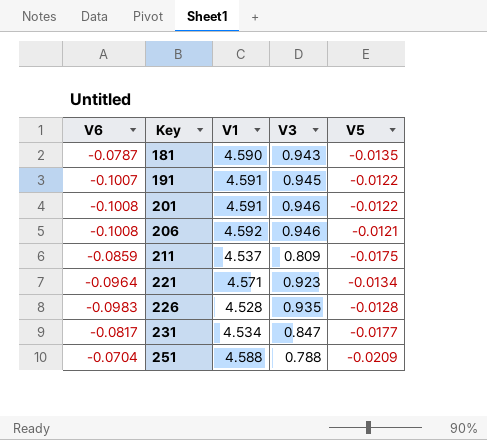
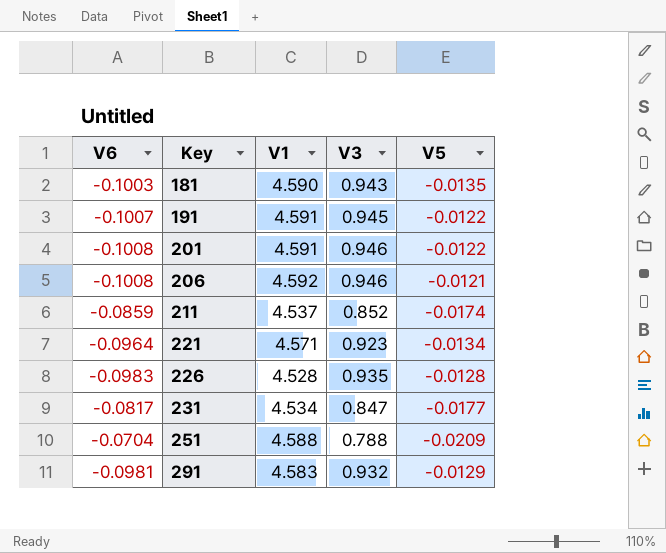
181 | V6: -0.0787 -> -0.1003
211 | V3: 0.809 -> 0.852
211 | V5: -0.0175 -> -0.0174
row 291: none -> -0.0981 | 4.583 | 0.932 | -0.0129

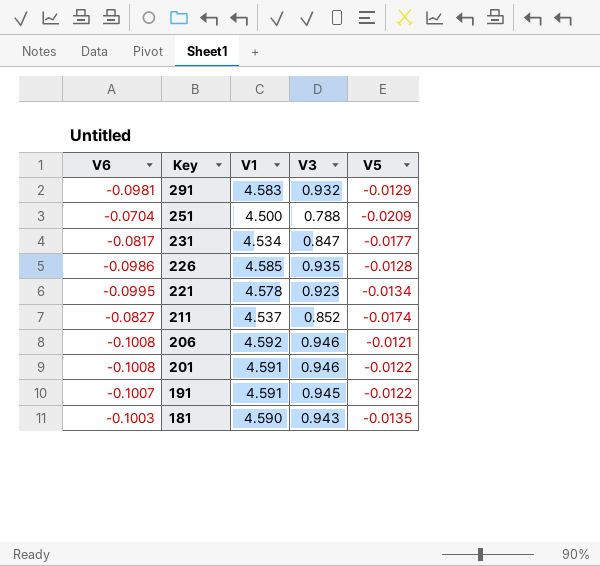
row order: Key ascending -> Key descending
251 | V1: 4.588 -> 4.500
226 | V6: -0.0983 -> -0.0986
226 | V1: 4.528 -> 4.585
221 | V6: -0.0964 -> -0.0995
221 | V1: 4.571 -> 4.578
211 | V6: -0.0859 -> -0.0827

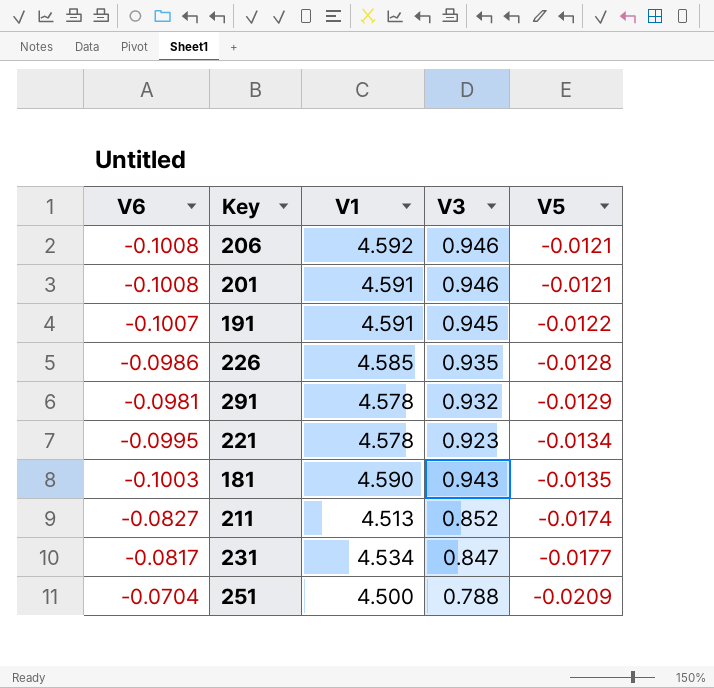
row order: Key descending -> V5 descending
201 | V5: -0.0122 -> -0.0121
291 | V1: 4.583 -> 4.578
211 | V1: 4.537 -> 4.513

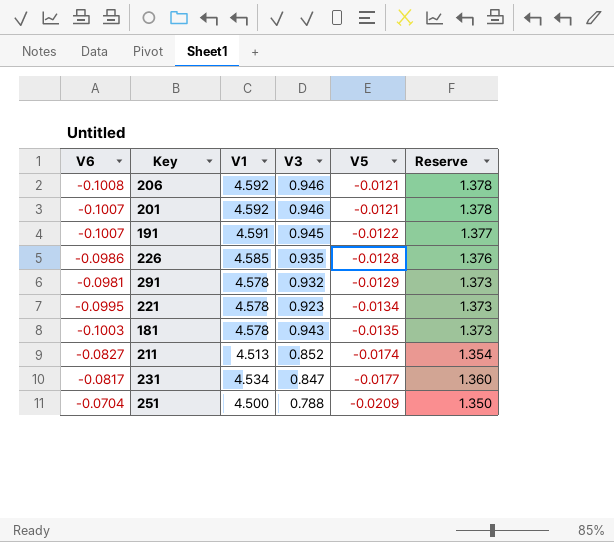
column Reserve | formula: none -> [V1] * 0.3
201 | V6: -0.1008 -> -0.1007
201 | V1: 4.591 -> 4.592
181 | V1: 4.590 -> 4.578

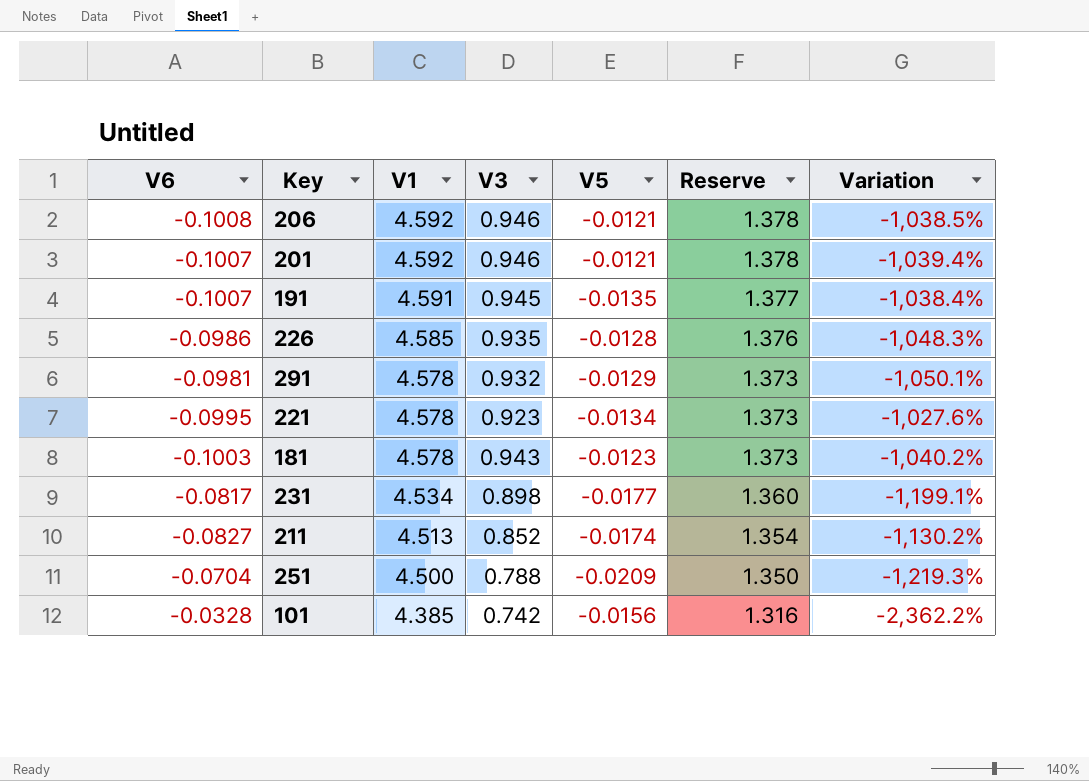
row order: V5 descending -> V1 descending
column Variation | formula: none -> ([V3] - [V6]) / [V6]
191 | V5: -0.0122 -> -0.0135
181 | V5: -0.0135 -> -0.0123
231 | V3: 0.847 -> 0.898
row 101: none -> -0.0328 | 4.385 | 0.742 | -0.0156 | 1.316 | -2,362.2%

